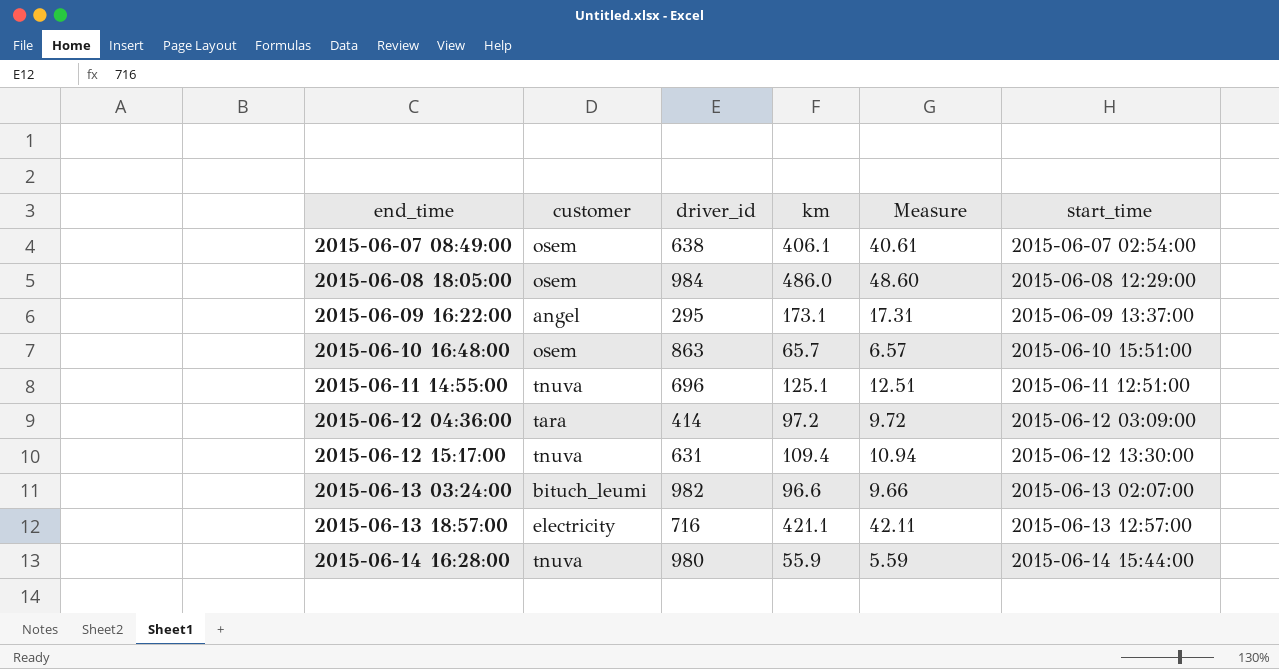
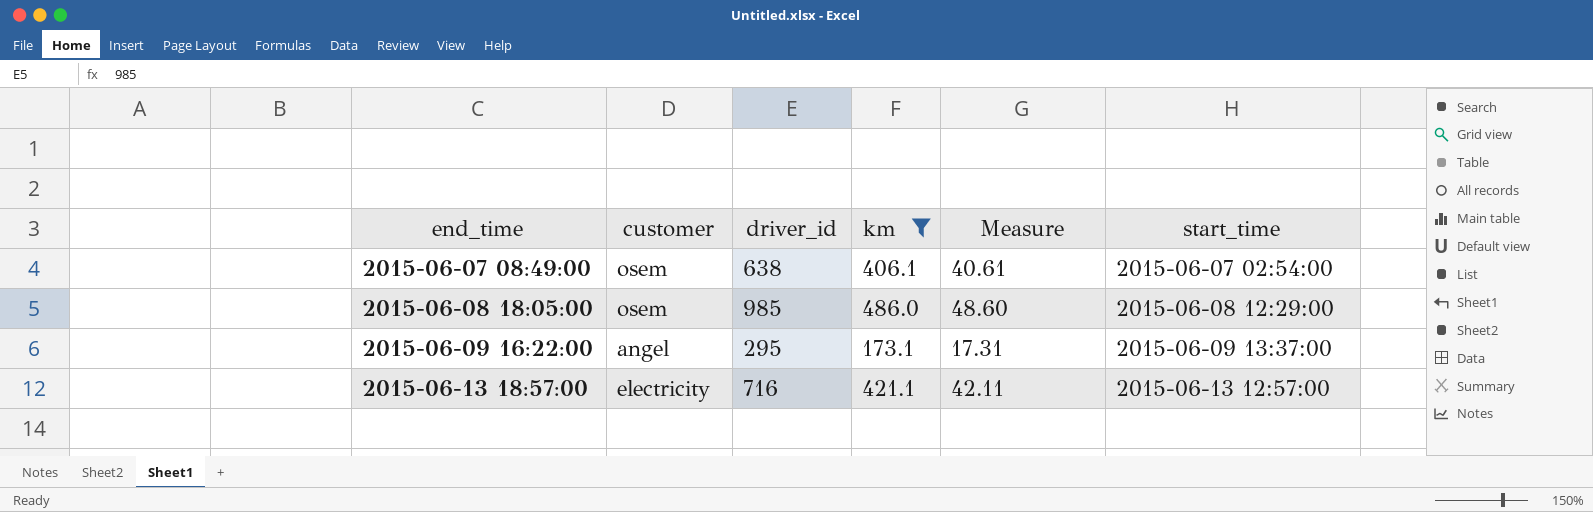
filter: none -> km >= 173.1
2015-06-08 18:05:00 | driver_id: 984 -> 985

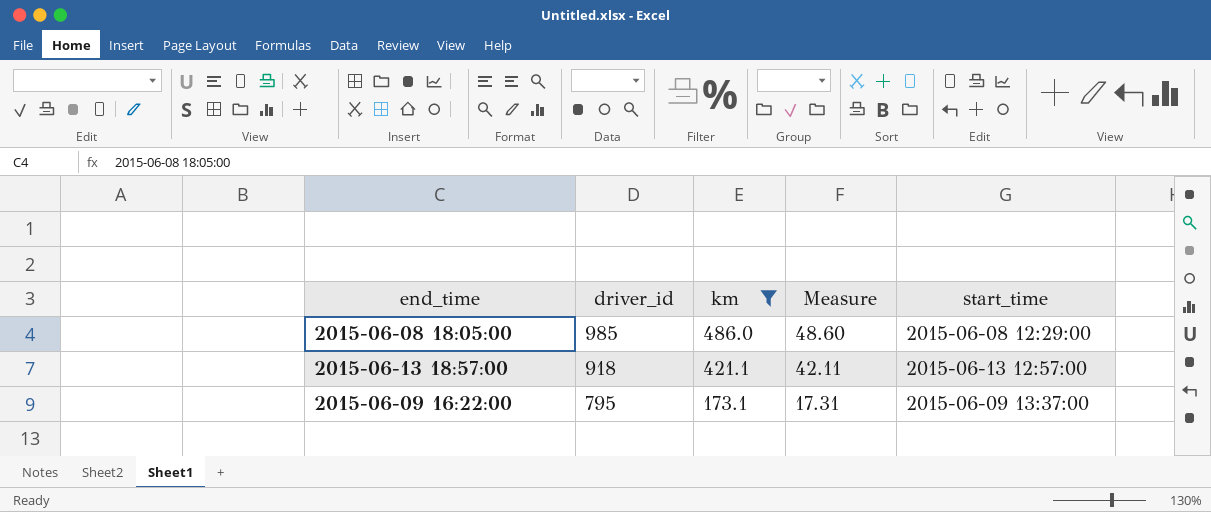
row order: end_time ascending -> driver_id descending
column customer | position: 2 -> none
row 2015-06-07 08:49:00: osem | 638 | 406.1 | 40.61 | 2015-06-07 02:54:00 -> none
2015-06-13 18:57:00 | driver_id: 716 -> 918
2015-06-09 16:22:00 | driver_id: 295 -> 795

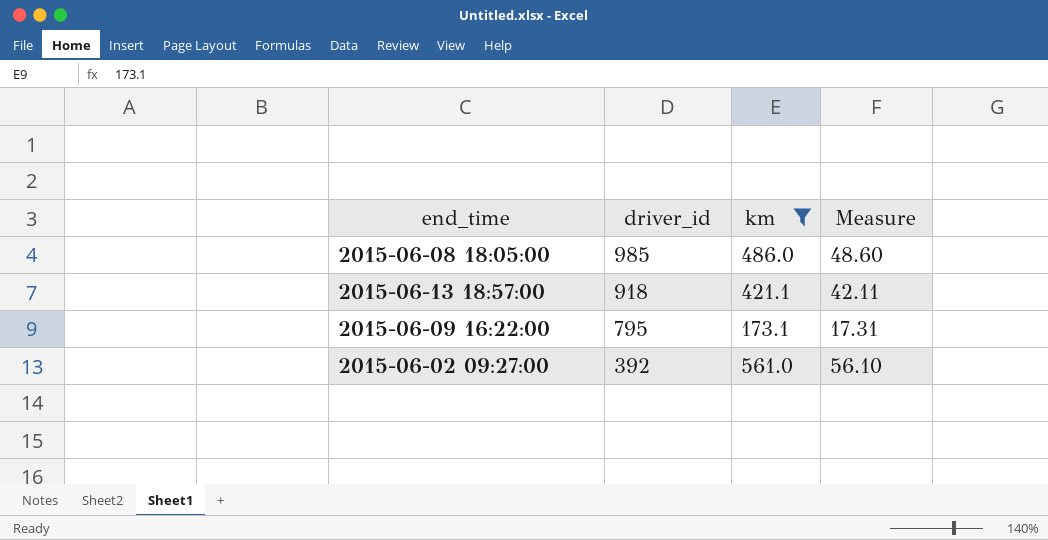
column start_time | position: 5 -> none
row 2015-06-02 09:27:00: none -> 392 | 561.0 | 56.10

